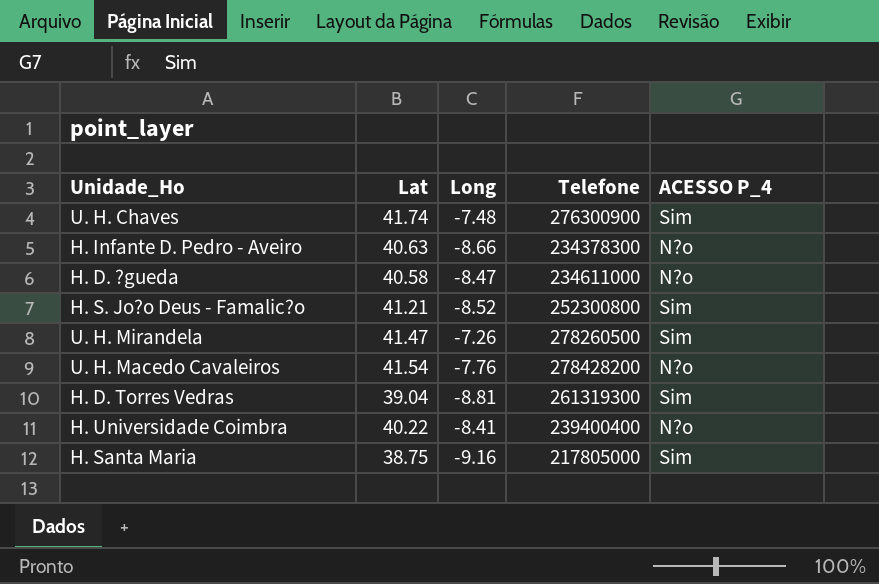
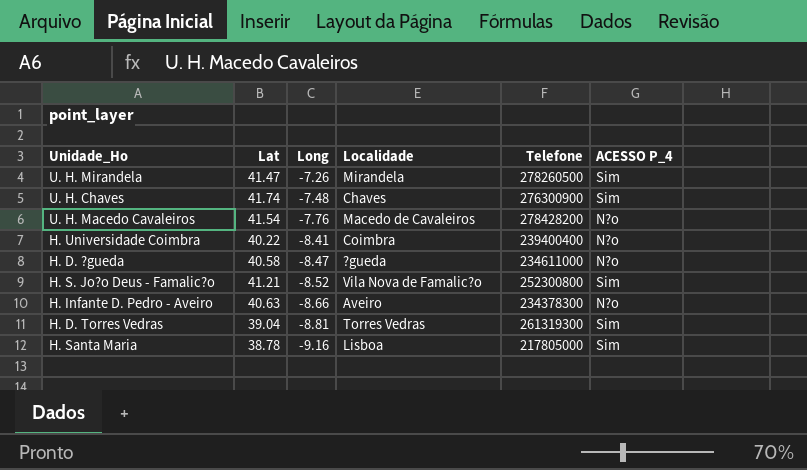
row order: none -> Long descending
column Localidade | position: none -> 4
H. Santa Maria | Lat: 38.75 -> 38.78

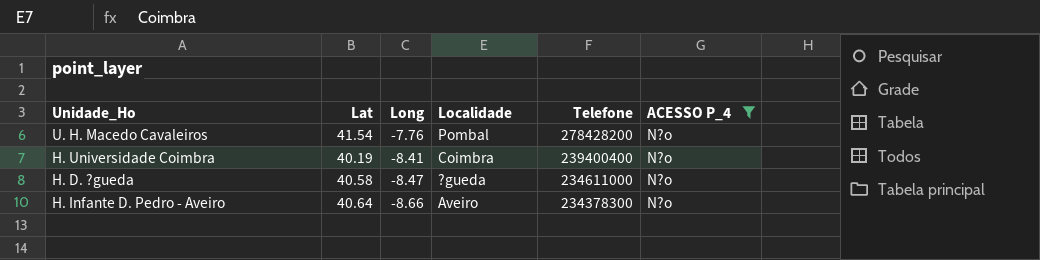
filter: none -> ACESSO P_4 = N?o
U. H. Macedo Cavaleiros | Localidade: Macedo de Cavaleiros -> Pombal
H. Universidade Coimbra | Lat: 40.22 -> 40.19
H. Infante D. Pedro - Aveiro | Lat: 40.63 -> 40.64

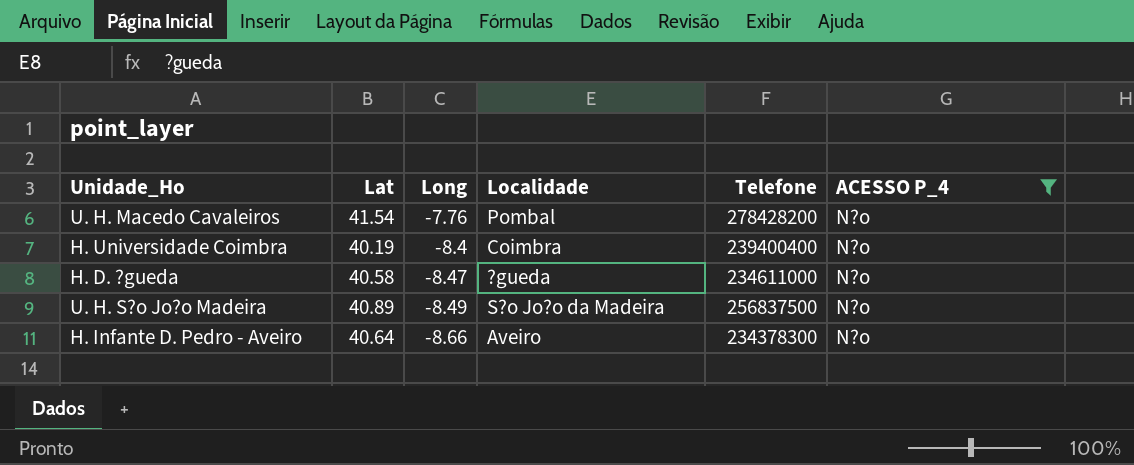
H. Universidade Coimbra | Long: -8.41 -> -8.4
row U. H. S?o Jo?o Madeira: none -> 40.89 | -8.49 | S?o Jo?o da Madeira | 256837500 | N?o

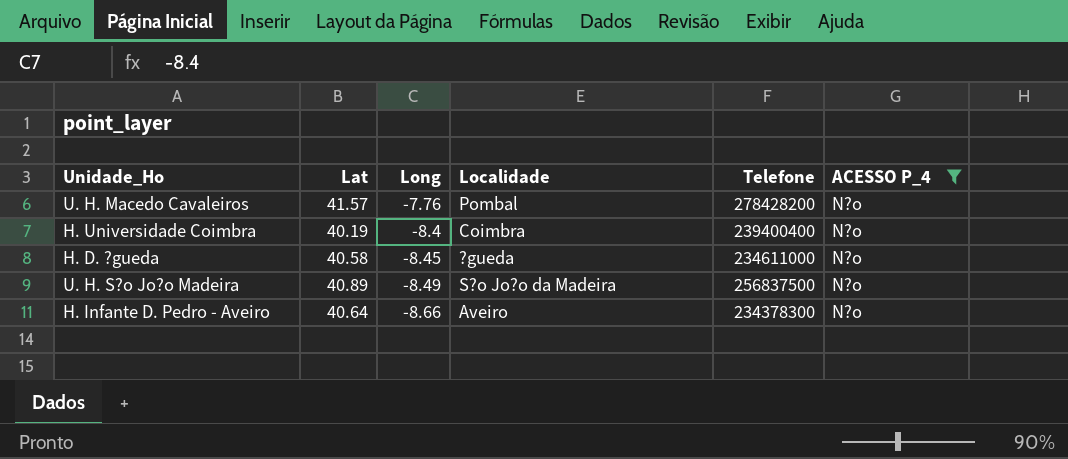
U. H. Macedo Cavaleiros | Lat: 41.54 -> 41.57
H. D. ?gueda | Long: -8.47 -> -8.45

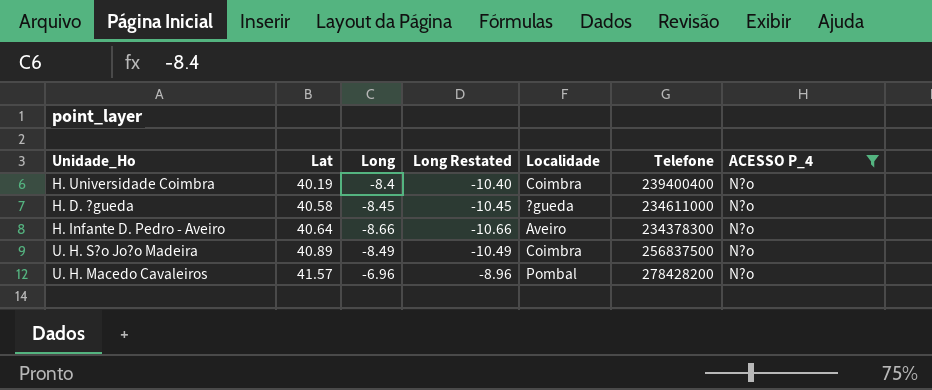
row order: Long descending -> Lat ascending
column Long Restated | formula: none -> [Long] - 2
U. H. S?o Jo?o Madeira | Localidade: S?o Jo?o da Madeira -> Coimbra
U. H. Macedo Cavaleiros | Long: -7.76 -> -6.96

